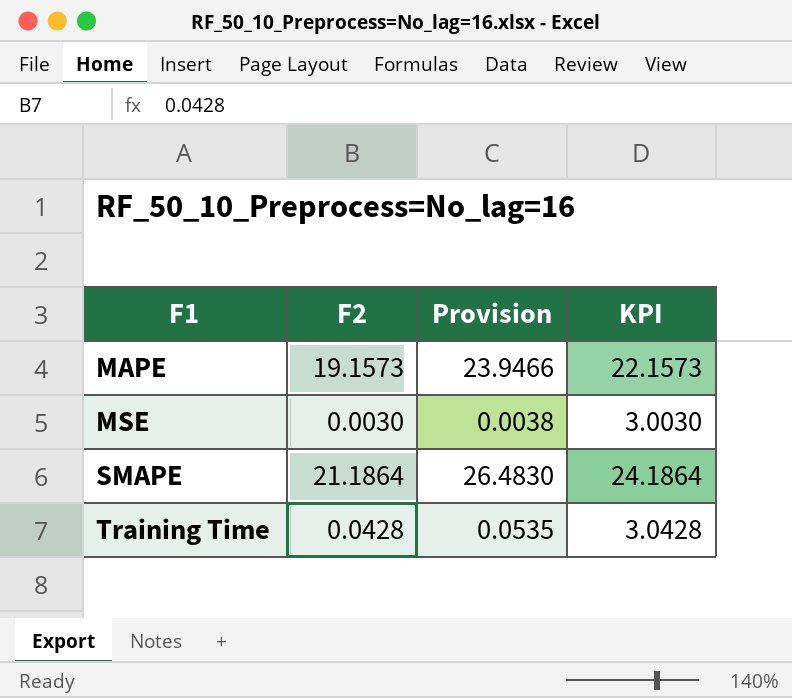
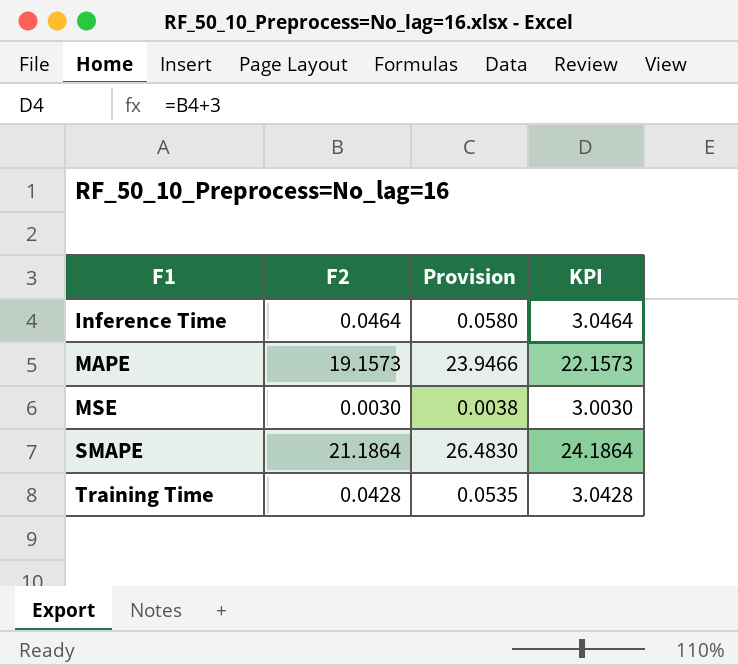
row Inference Time: none -> 0.0464 | 0.0580 | 3.0464

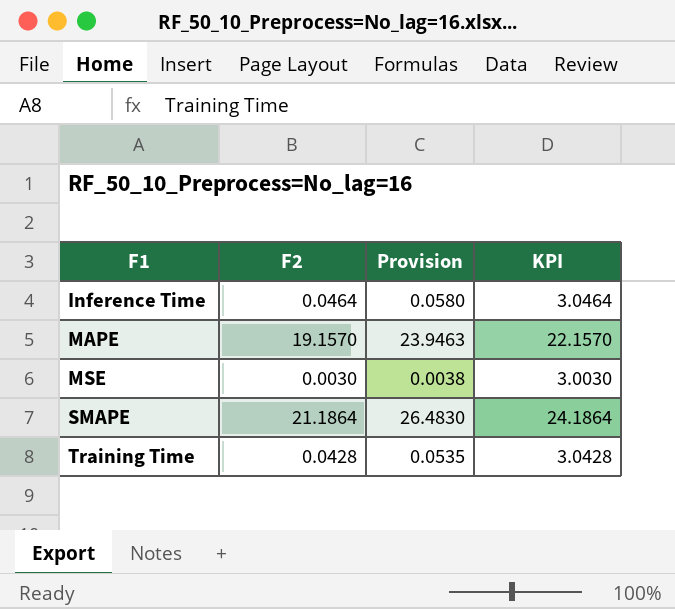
MAPE | F2: 19.1573 -> 19.1570
MAPE | Provision: 23.9466 -> 23.9463
MAPE | KPI: 22.1573 -> 22.1570

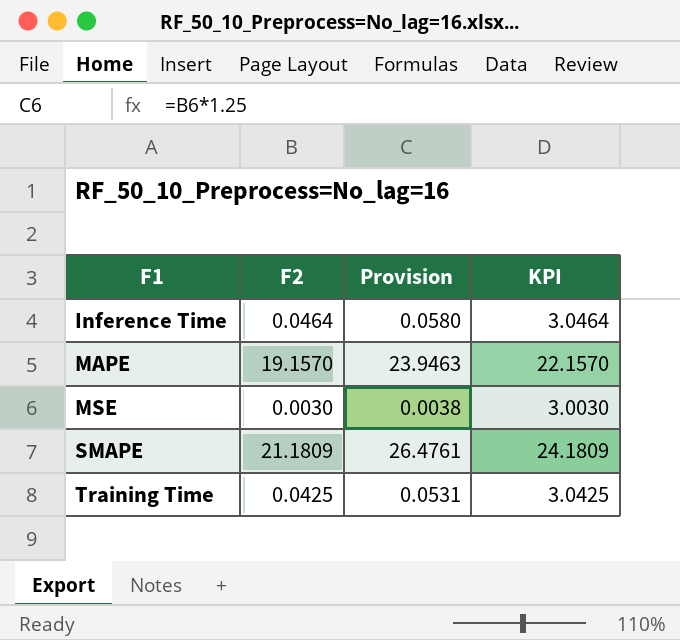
SMAPE | F2: 21.1864 -> 21.1809
SMAPE | Provision: 26.4830 -> 26.4761
SMAPE | KPI: 24.1864 -> 24.1809
Training Time | F2: 0.0428 -> 0.0425
Training Time | Provision: 0.0535 -> 0.0531
Training Time | KPI: 3.0428 -> 3.0425

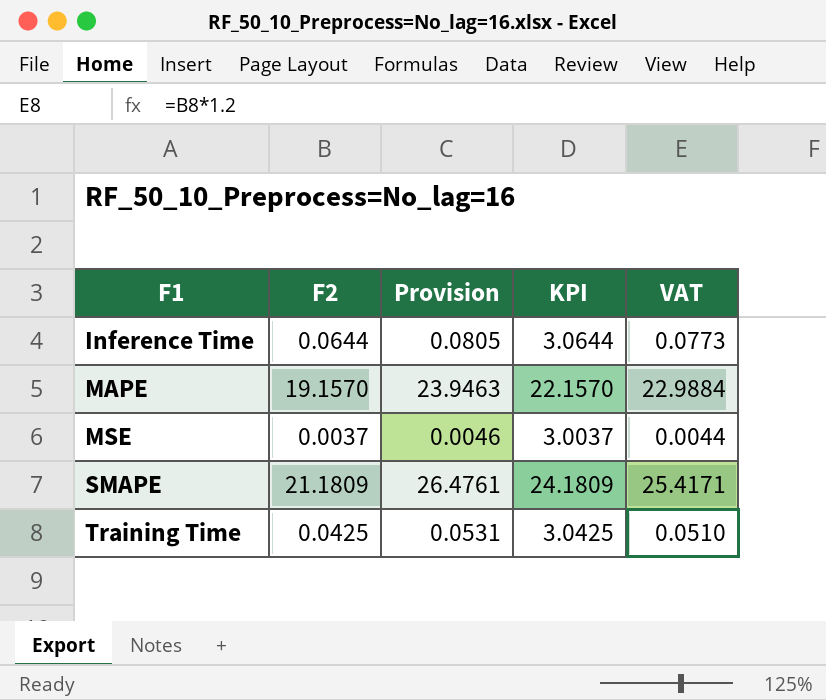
column VAT | formula: none -> [F2] * 1.2
Inference Time | F2: 0.0464 -> 0.0644
Inference Time | Provision: 0.0580 -> 0.0805
Inference Time | KPI: 3.0464 -> 3.0644
MSE | F2: 0.0030 -> 0.0037
MSE | Provision: 0.0038 -> 0.0046
MSE | KPI: 3.0030 -> 3.0037

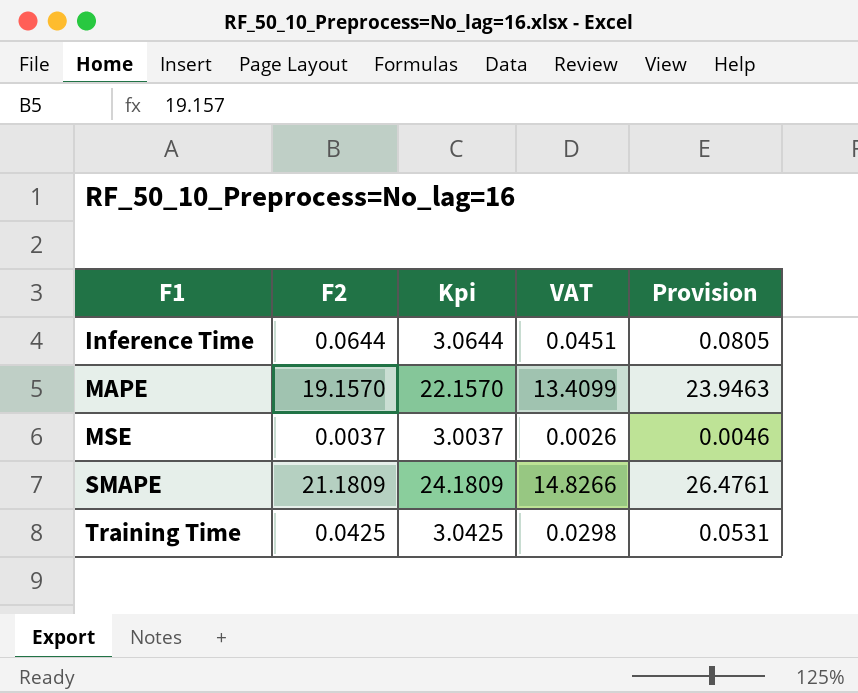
column name: KPI -> Kpi
column VAT | formula: [F2] * 1.2 -> [F2] * 0.7
column Provision | position: 3 -> 5

